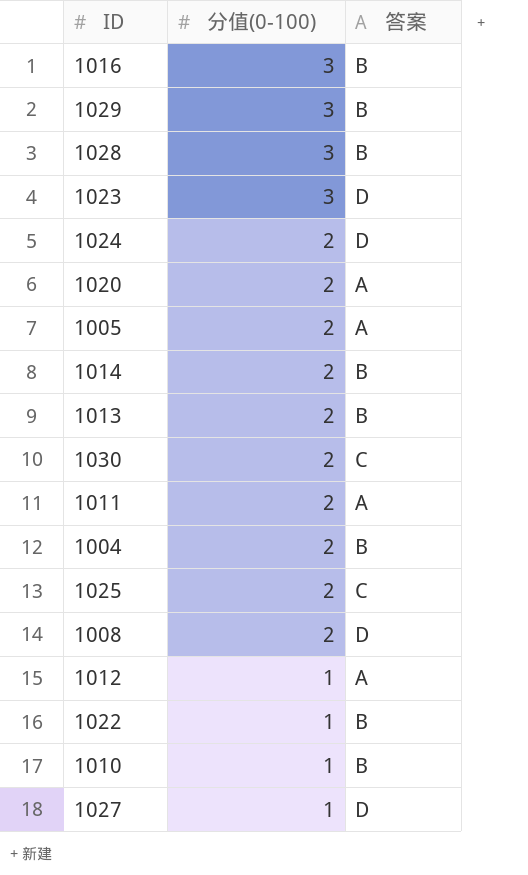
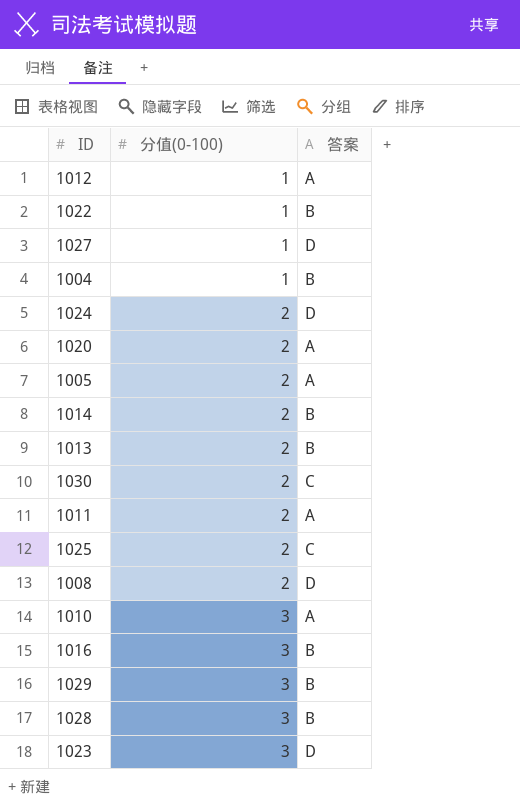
row order: 分值(0-100) descending -> 分值(0-100) ascending
1004 | 分值(0-100): 2 -> 1
1010 | 分值(0-100): 1 -> 3
1010 | 答案: B -> A

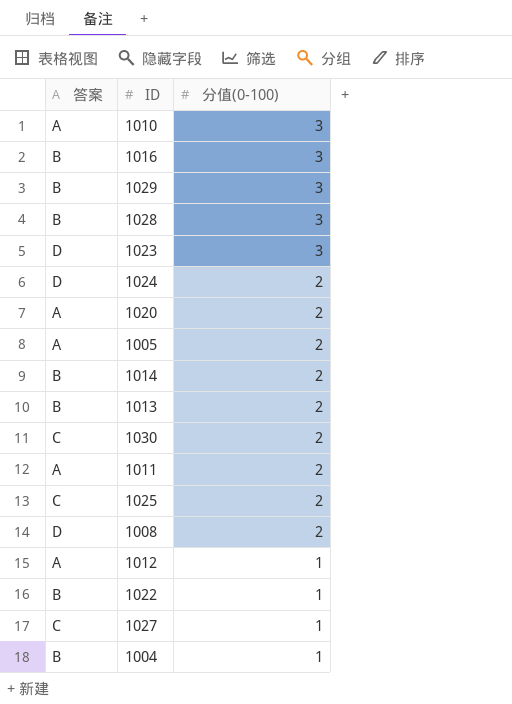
row order: 分值(0-100) ascending -> 分值(0-100) descending
column 答案 | position: 3 -> 1
1027 | 答案: D -> C

